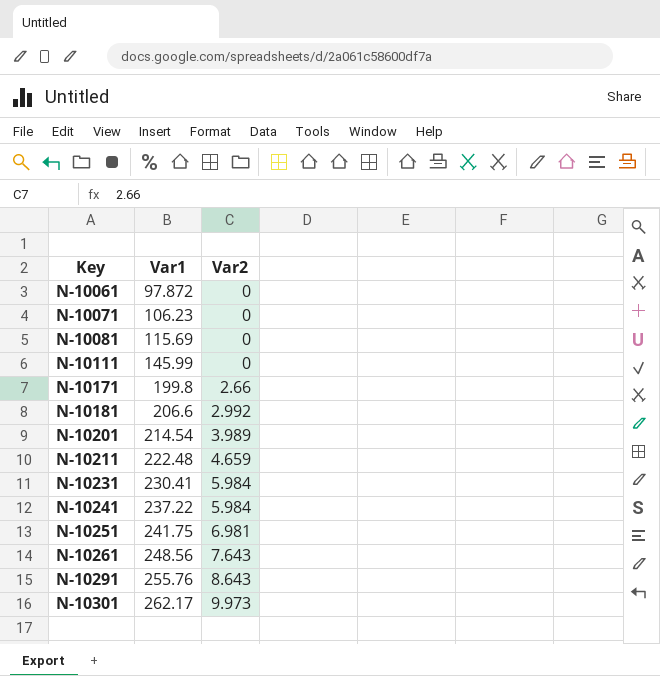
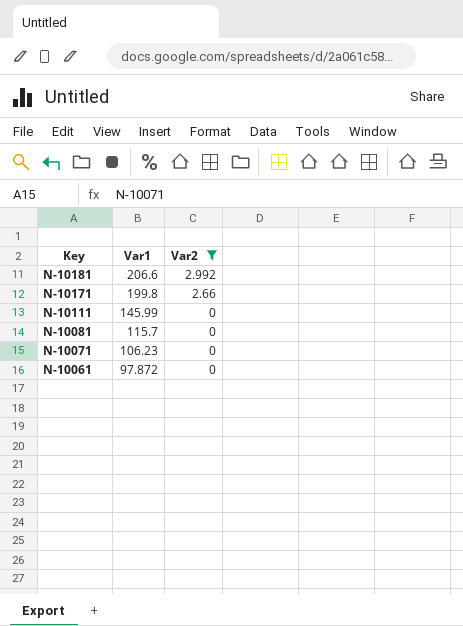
filter: none -> Var2 <= 2.992
row order: Key ascending -> Key descending
N-10081 | Var1: 115.69 -> 115.7

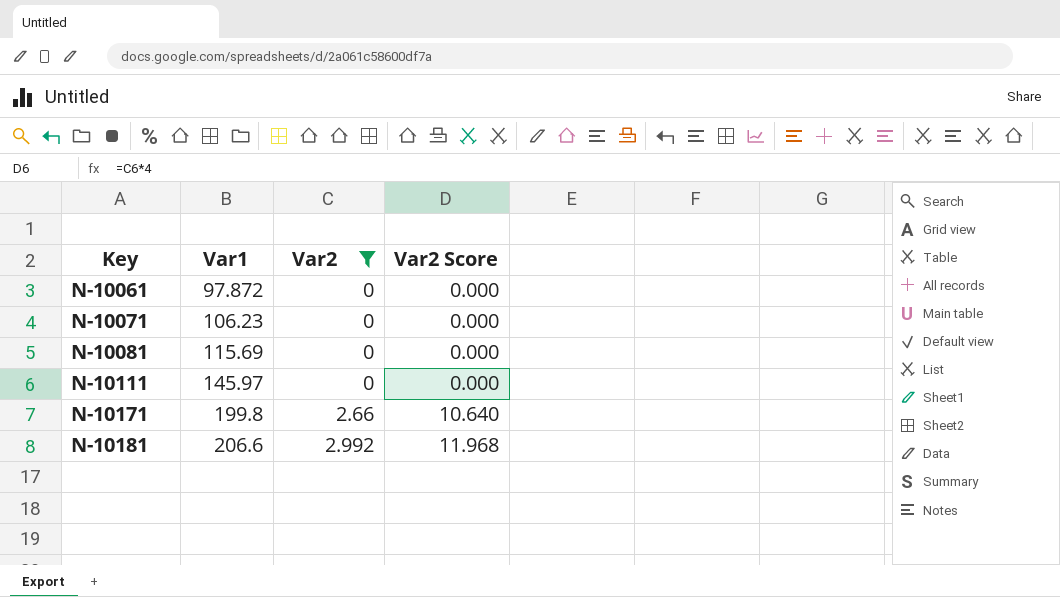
row order: Key descending -> Key ascending
column Var2 Score | formula: none -> [Var2] * 4
N-10081 | Var1: 115.7 -> 115.69
N-10111 | Var1: 145.99 -> 145.97

